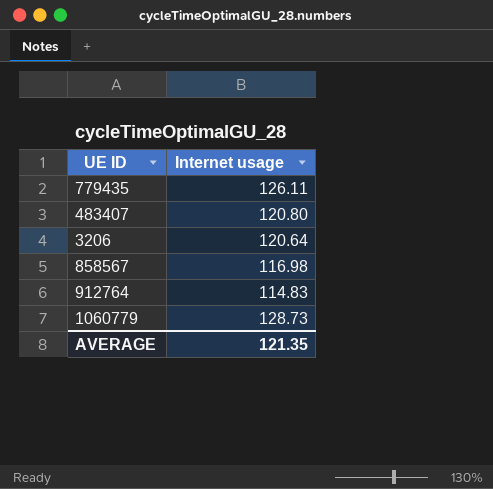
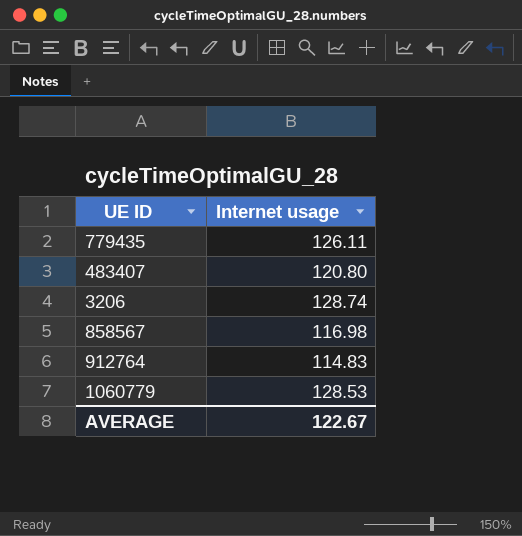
3206 | Internet usage: 120.64 -> 128.74
1060779 | Internet usage: 128.73 -> 128.53
AVERAGE | Internet usage: 121.35 -> 122.67

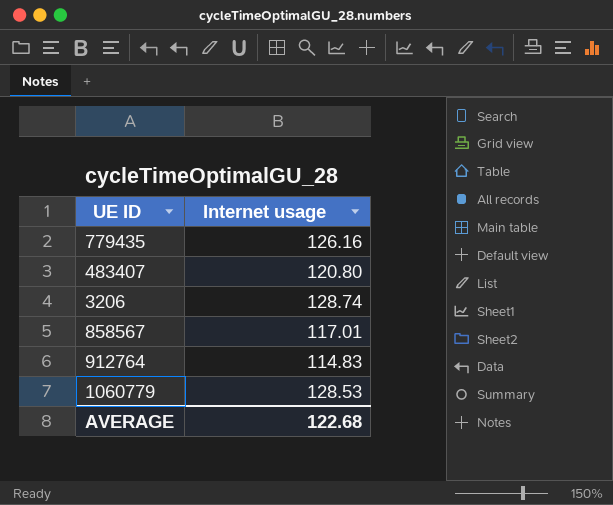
779435 | Internet usage: 126.11 -> 126.16
858567 | Internet usage: 116.98 -> 117.01
AVERAGE | Internet usage: 122.67 -> 122.68

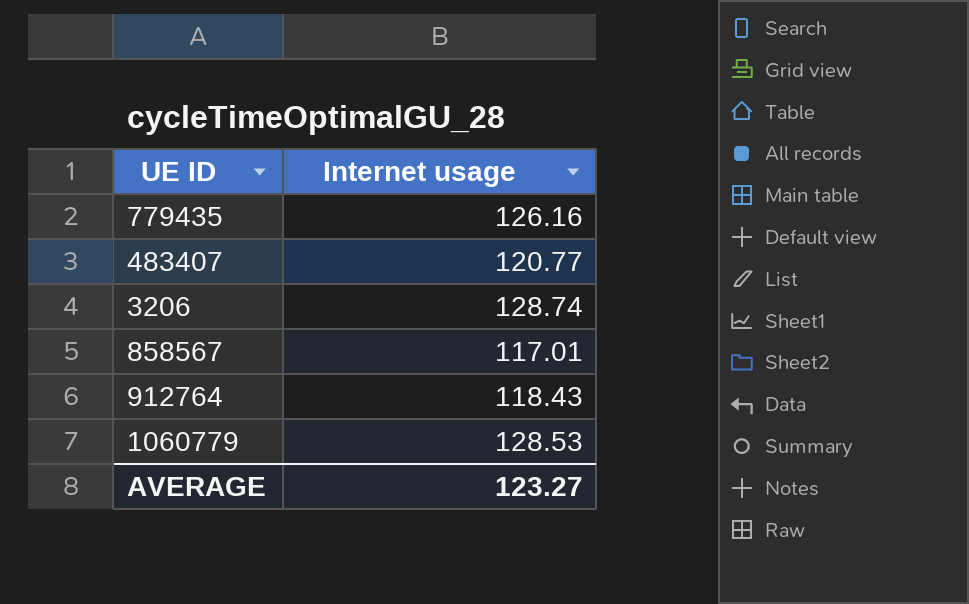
483407 | Internet usage: 120.80 -> 120.77
912764 | Internet usage: 114.83 -> 118.43
AVERAGE | Internet usage: 122.68 -> 123.27

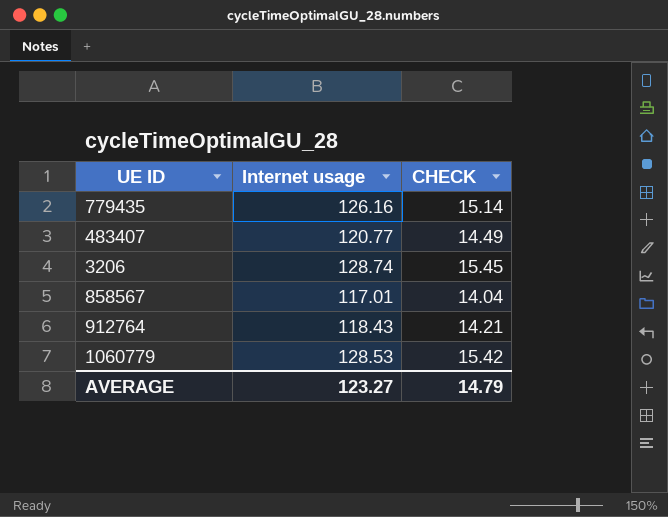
column CHECK | formula: none -> [Internet usage] * 0.12

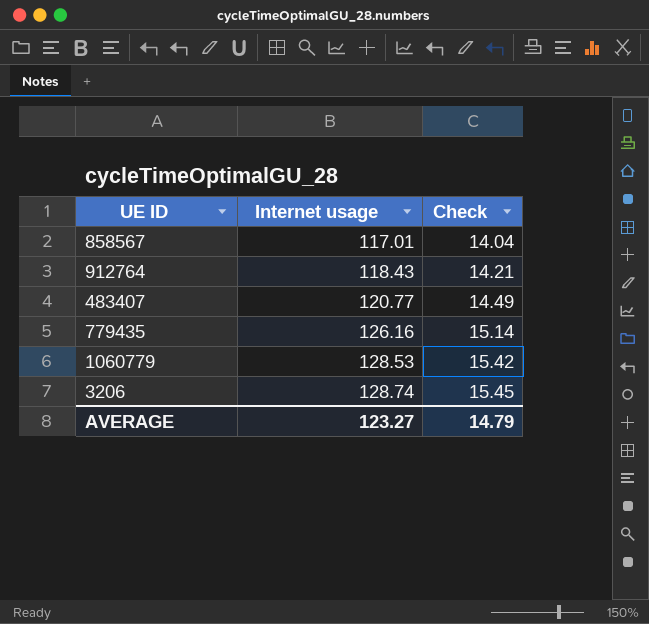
row order: none -> Internet usage ascending
column name: CHECK -> Check

